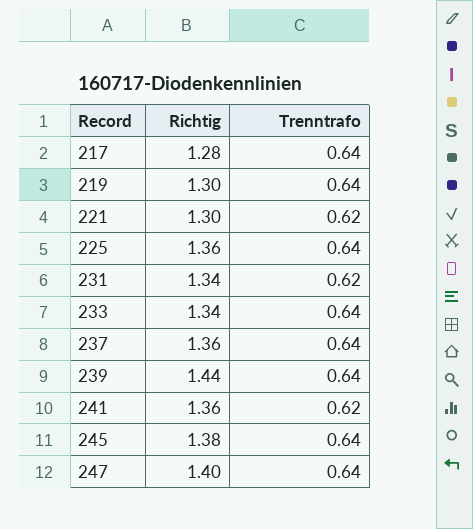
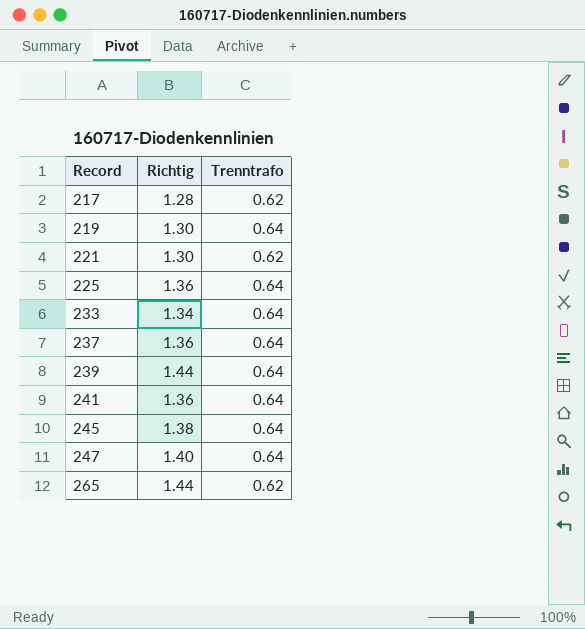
row 231: 1.34 | 0.62 -> none
217 | Trenntrafo: 0.64 -> 0.62
241 | Trenntrafo: 0.62 -> 0.64
row 265: none -> 1.44 | 0.62

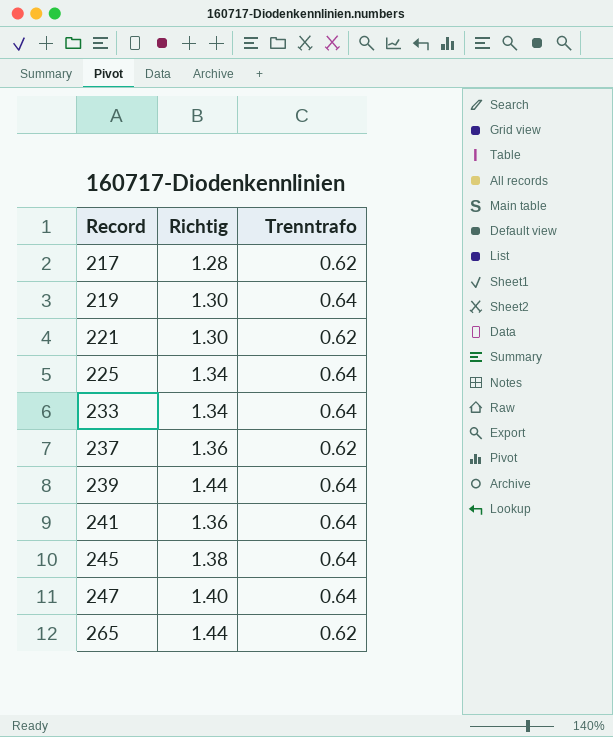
225 | Richtig: 1.36 -> 1.34
237 | Trenntrafo: 0.64 -> 0.62

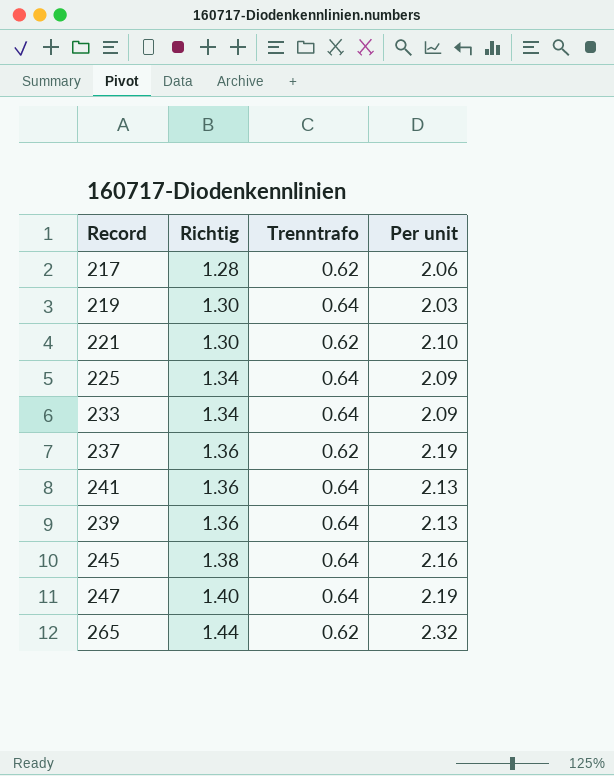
row order: Record ascending -> Richtig ascending
column Per unit | formula: none -> [Richtig] / [Trenntrafo]
239 | Richtig: 1.44 -> 1.36

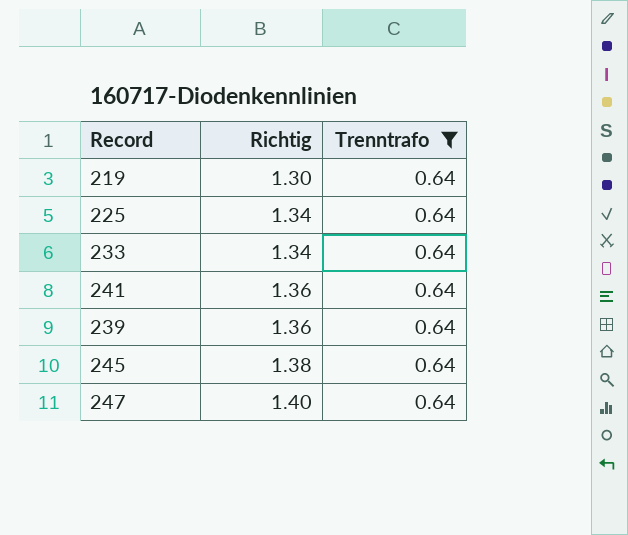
filter: none -> Trenntrafo = 0.64
column Per unit | formula: [Richtig] / [Trenntrafo] -> none

